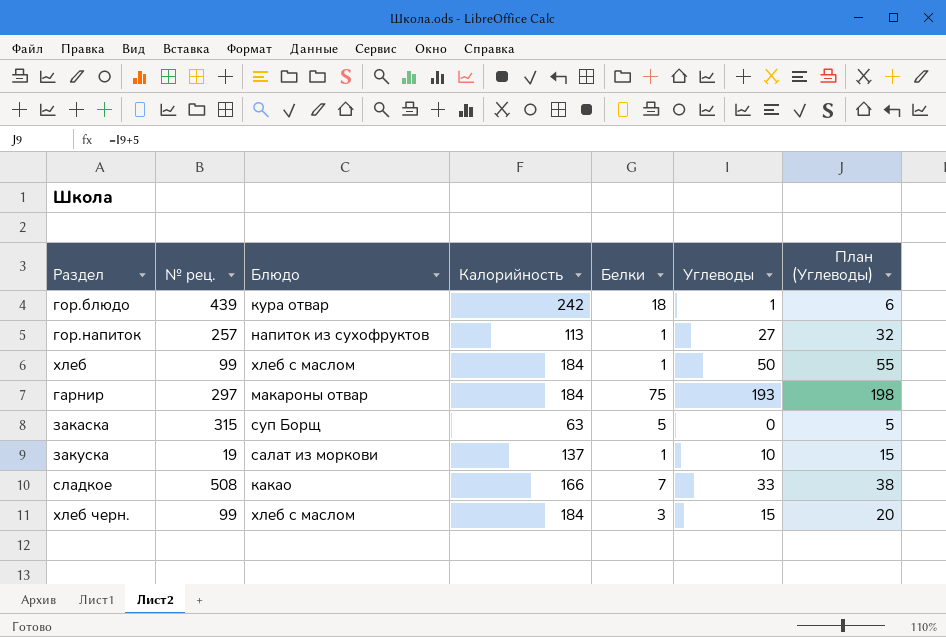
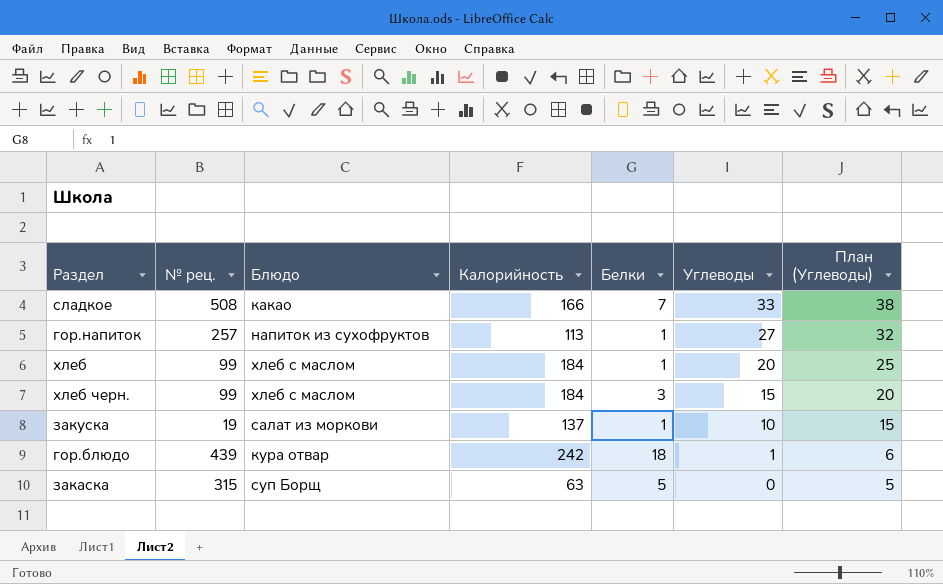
row order: none -> Углеводы descending
row гарнир: 297 | макароны отвар | 184 | 75 | 193 | 198 -> none
хлеб | Углеводы: 50 -> 20
хлеб | План (Углеводы): 55 -> 25

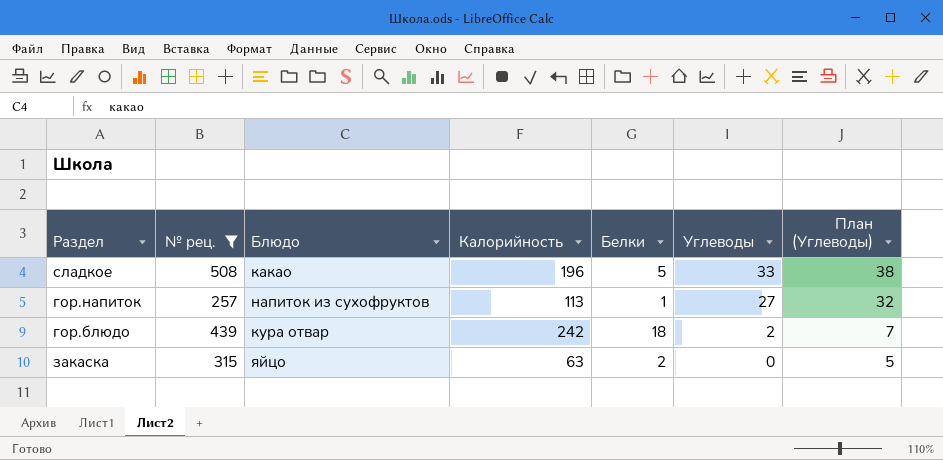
filter: none -> № рец. >= 257
сладкое | Калорийность: 166 -> 196
сладкое | Белки: 7 -> 5
гор.блюдо | Углеводы: 1 -> 2
гор.блюдо | План (Углеводы): 6 -> 7
закаска | Блюдо: суп Борщ -> яйцо
закаска | Белки: 5 -> 2

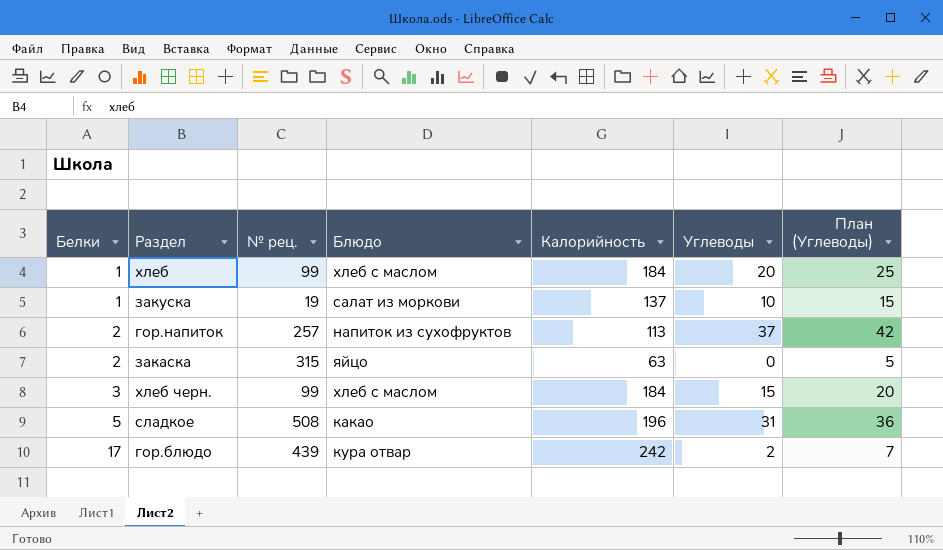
filter: № рец. >= 257 -> none
row order: Углеводы descending -> Белки ascending
column Белки | position: 5 -> 1
гор.напиток | Белки: 1 -> 2
гор.напиток | Углеводы: 27 -> 37
гор.напиток | План (Углеводы): 32 -> 42
сладкое | Углеводы: 33 -> 31
сладкое | План (Углеводы): 38 -> 36
гор.блюдо | Белки: 18 -> 17

